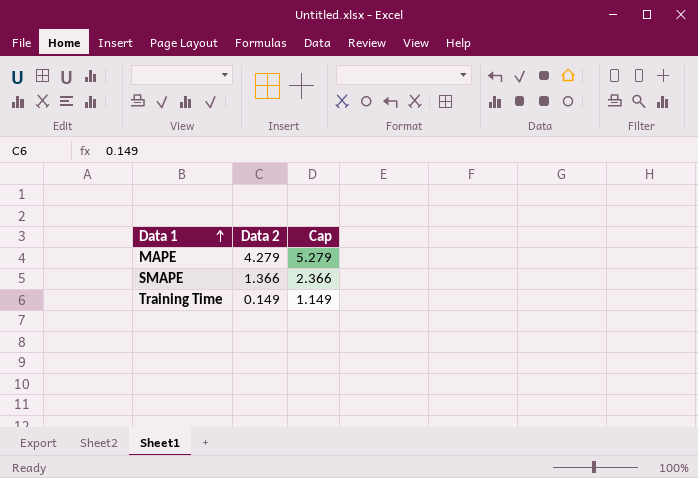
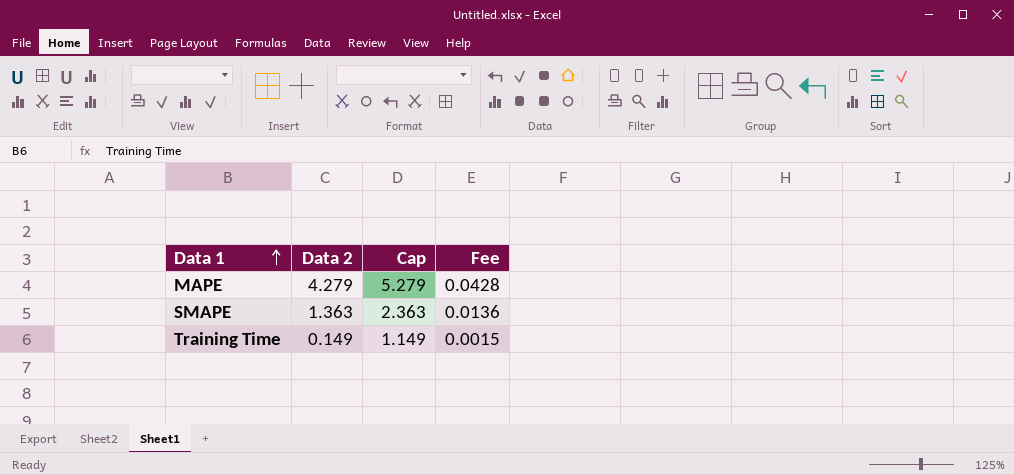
column Fee | formula: none -> [Data 2] * 0.01
SMAPE | Data 2: 1.366 -> 1.363
SMAPE | Cap: 2.366 -> 2.363

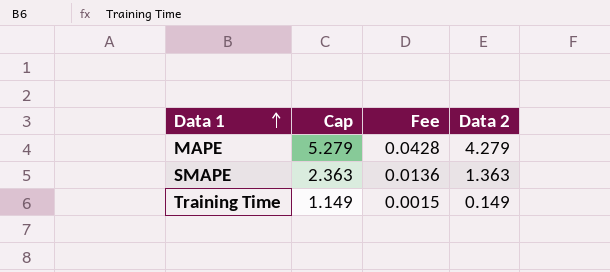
column Data 2 | position: 2 -> 4

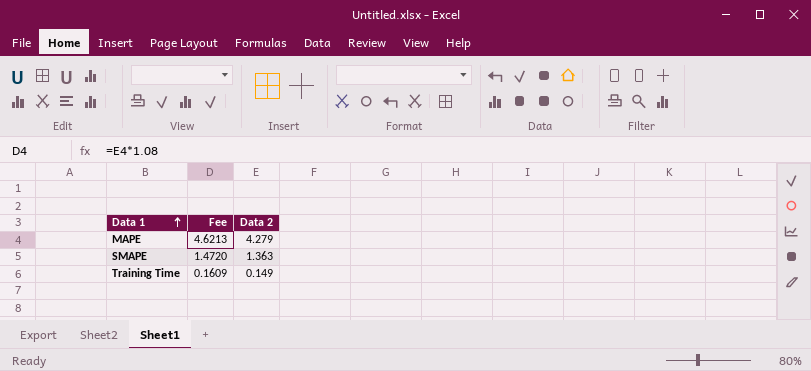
column Cap | formula: [Data 2] + 1 -> none
column Fee | formula: [Data 2] * 0.01 -> [Data 2] * 1.08

